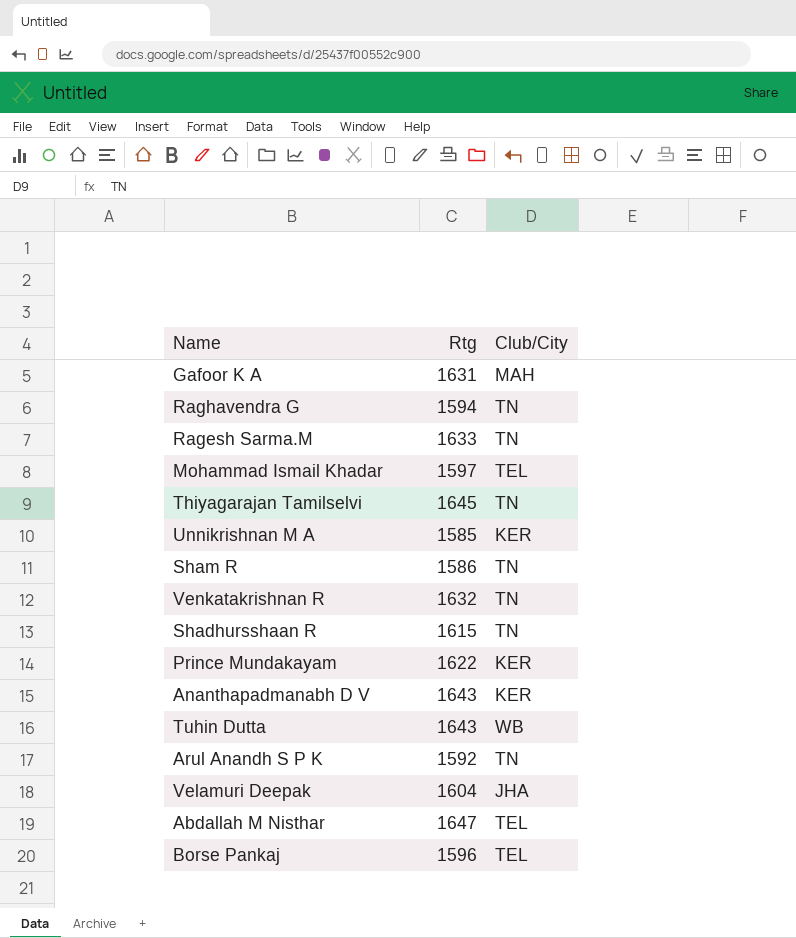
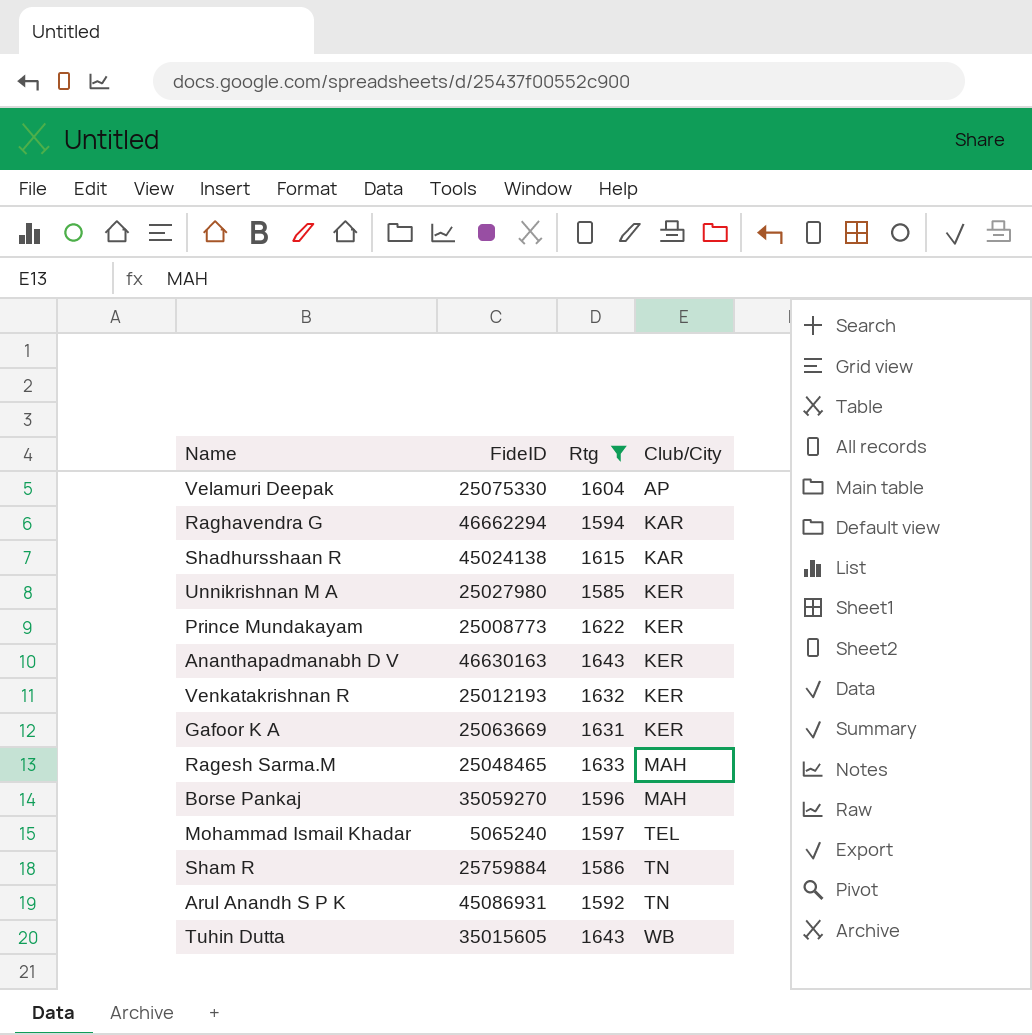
filter: none -> Rtg <= 1643
row order: none -> Club/City ascending
column FideID | position: none -> 2
Velamuri Deepak | Club/City: JHA -> AP
Raghavendra G | Club/City: TN -> KAR
Shadhursshaan R | Club/City: TN -> KAR
Venkatakrishnan R | Club/City: TN -> KER
Gafoor K A | Club/City: MAH -> KER
Ragesh Sarma.M | Club/City: TN -> MAH
Borse Pankaj | Club/City: TEL -> MAH

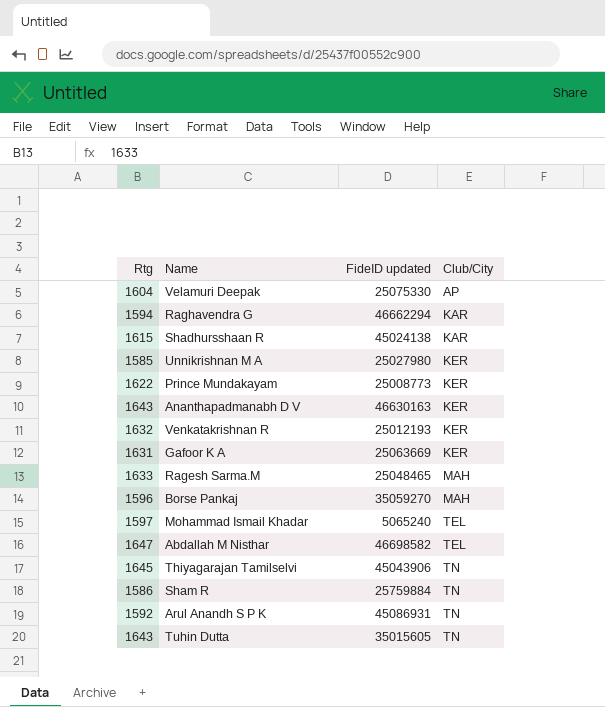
filter: Rtg <= 1643 -> none
column Rtg | position: 3 -> 1
column name: FideID -> FideID updated
Tuhin Dutta | Club/City: WB -> TN

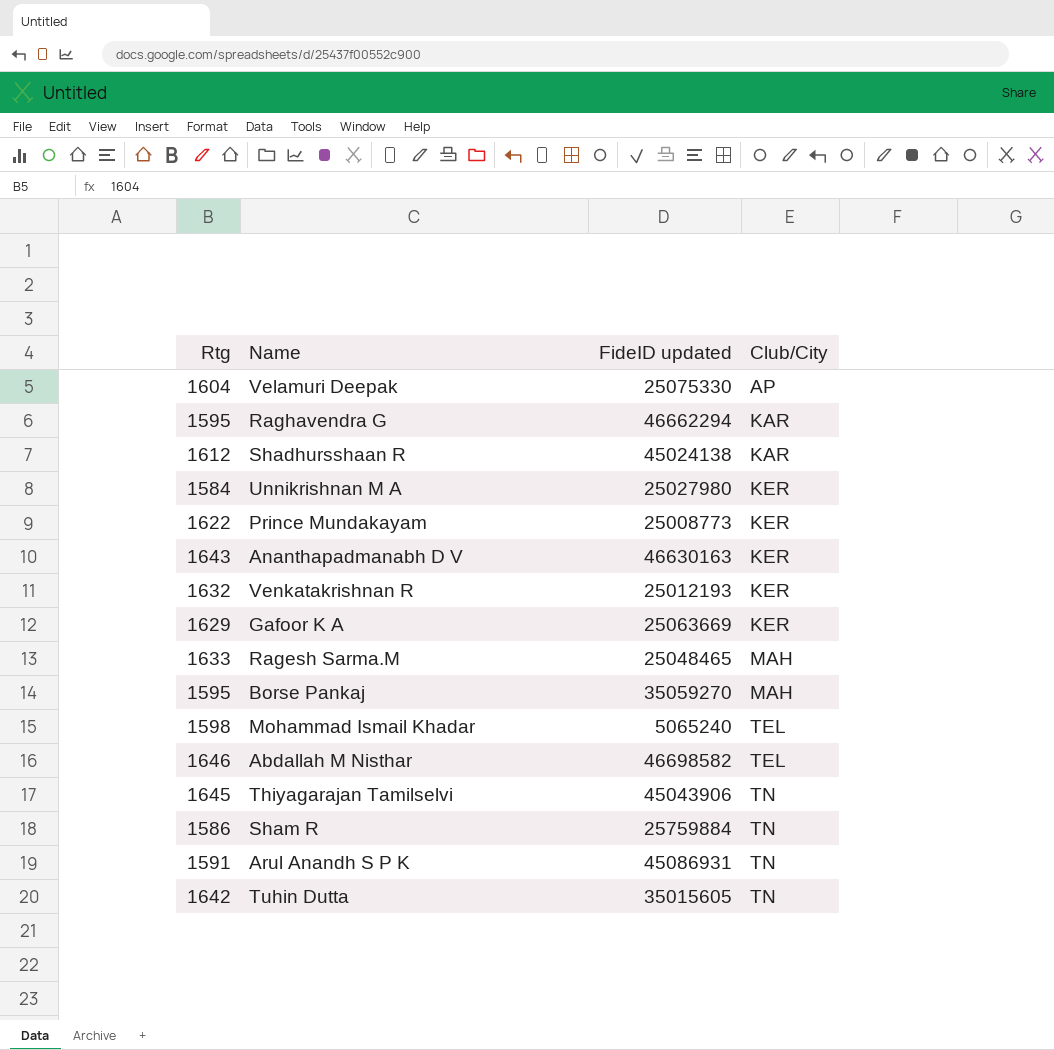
Raghavendra G | Rtg: 1594 -> 1595
Shadhursshaan R | Rtg: 1615 -> 1612
Unnikrishnan M A | Rtg: 1585 -> 1584
Gafoor K A | Rtg: 1631 -> 1629
Borse Pankaj | Rtg: 1596 -> 1595
Mohammad Ismail Khadar | Rtg: 1597 -> 1598
Abdallah M Nisthar | Rtg: 1647 -> 1646
Arul Anandh S P K | Rtg: 1592 -> 1591
Tuhin Dutta | Rtg: 1643 -> 1642

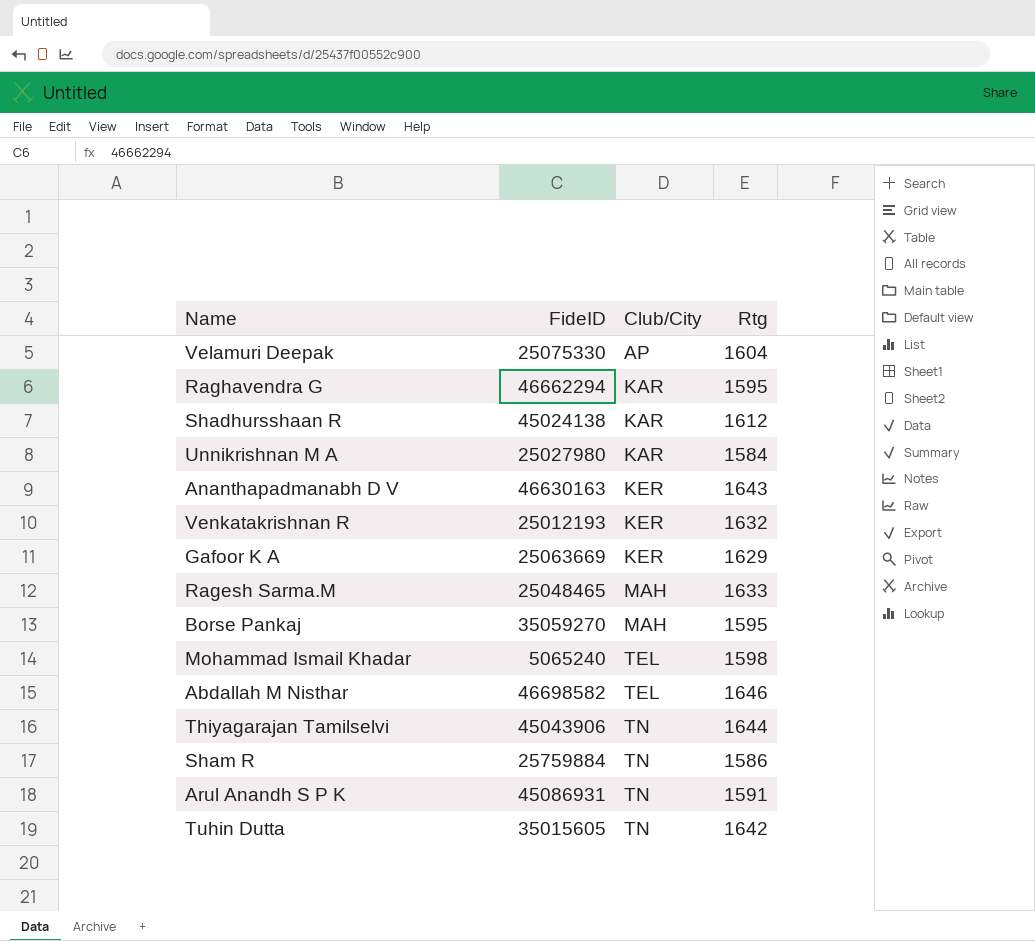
column name: FideID updated -> FideID
column Rtg | position: 1 -> 4
row Prince Mundakayam: 1622 | 25008773 | KER -> none
Unnikrishnan M A | Club/City: KER -> KAR
Thiyagarajan Tamilselvi | Rtg: 1645 -> 1644

